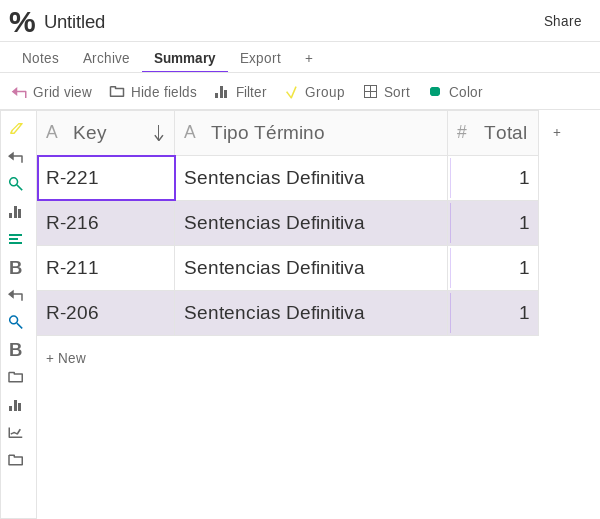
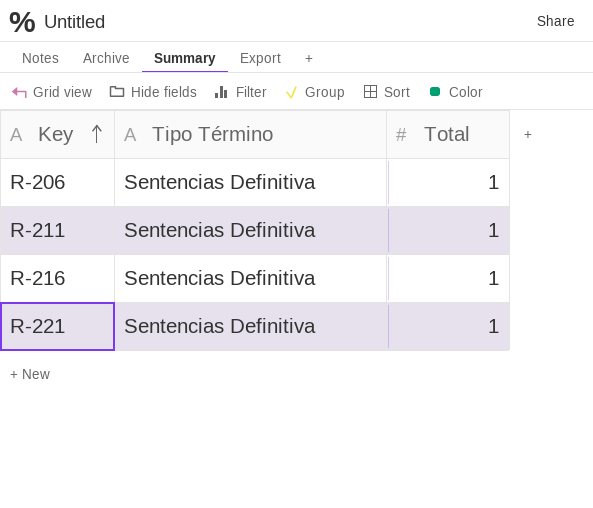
row order: Key descending -> Key ascending

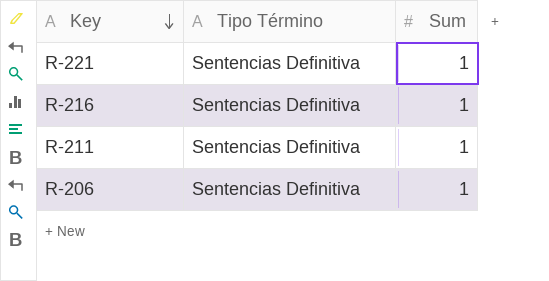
row order: Key ascending -> Key descending
column name: Total -> Sum

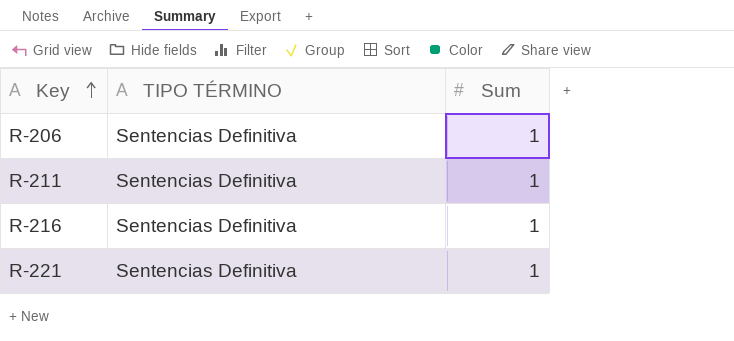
row order: Key descending -> Key ascending
column name: Tipo Término -> TIPO TÉRMINO

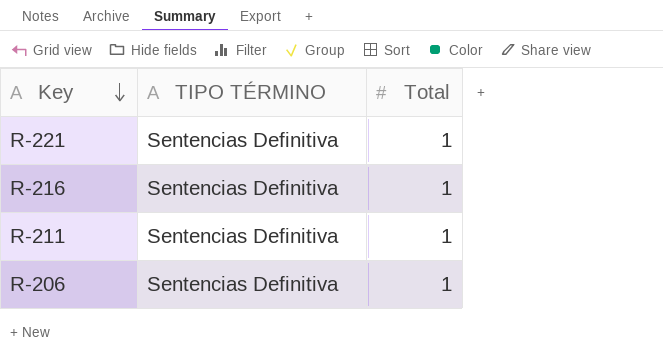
row order: Key ascending -> Key descending
column name: Sum -> Total

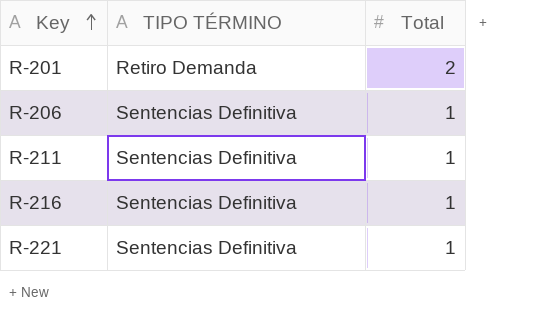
row order: Key descending -> Key ascending
row R-201: none -> Retiro Demanda | 2

